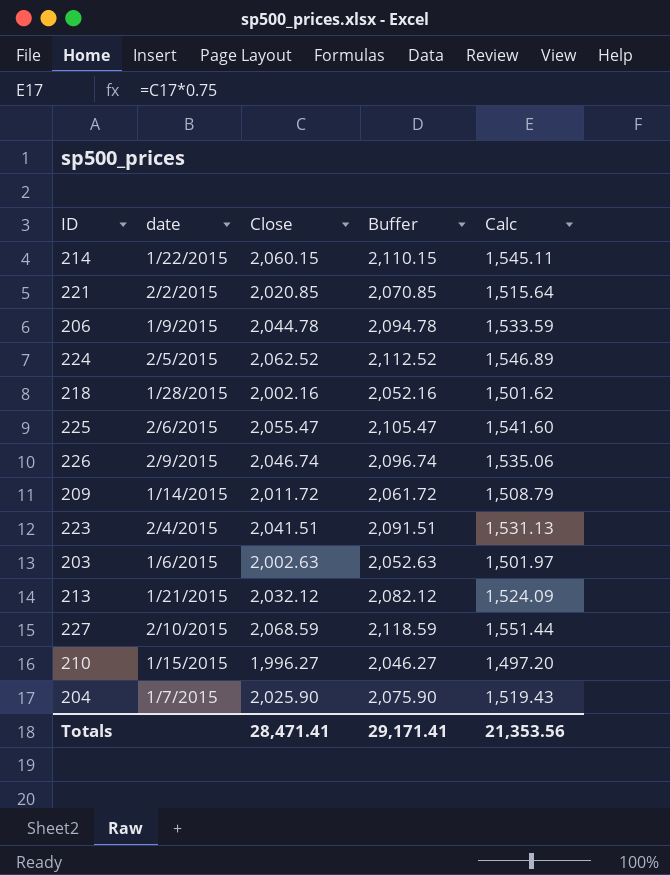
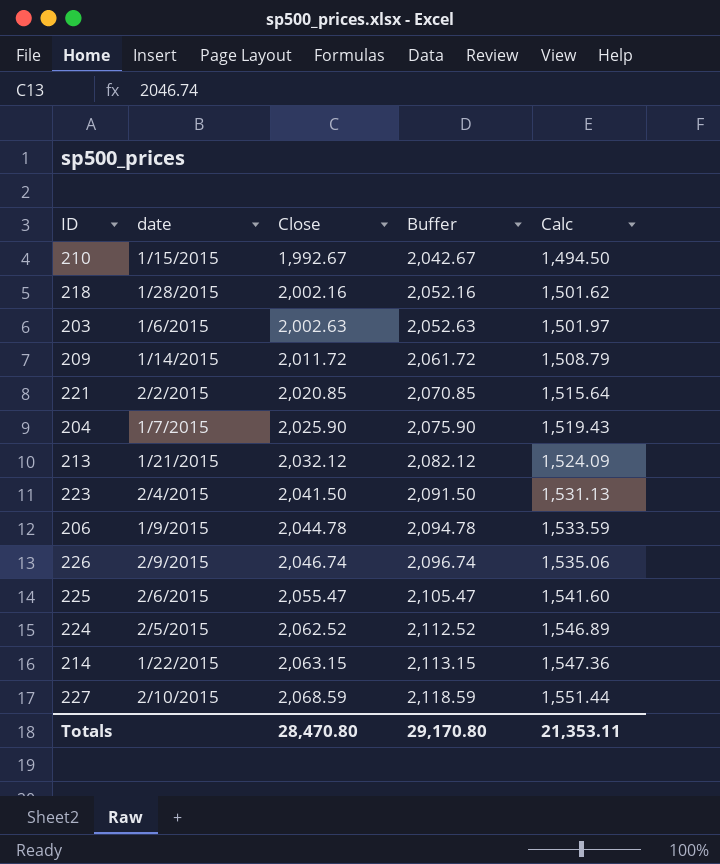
row order: none -> Close ascending
210 | Close: 1,996.27 -> 1,992.67
210 | Buffer: 2,046.27 -> 2,042.67
210 | Calc: 1,497.20 -> 1,494.50
223 | Close: 2,041.51 -> 2,041.50
223 | Buffer: 2,091.51 -> 2,091.50
214 | Close: 2,060.15 -> 2,063.15
214 | Buffer: 2,110.15 -> 2,113.15
214 | Calc: 1,545.11 -> 1,547.36
Totals | Close: 28,471.41 -> 28,470.80
Totals | Buffer: 29,171.41 -> 29,170.80
Totals | Calc: 21,353.56 -> 21,353.11

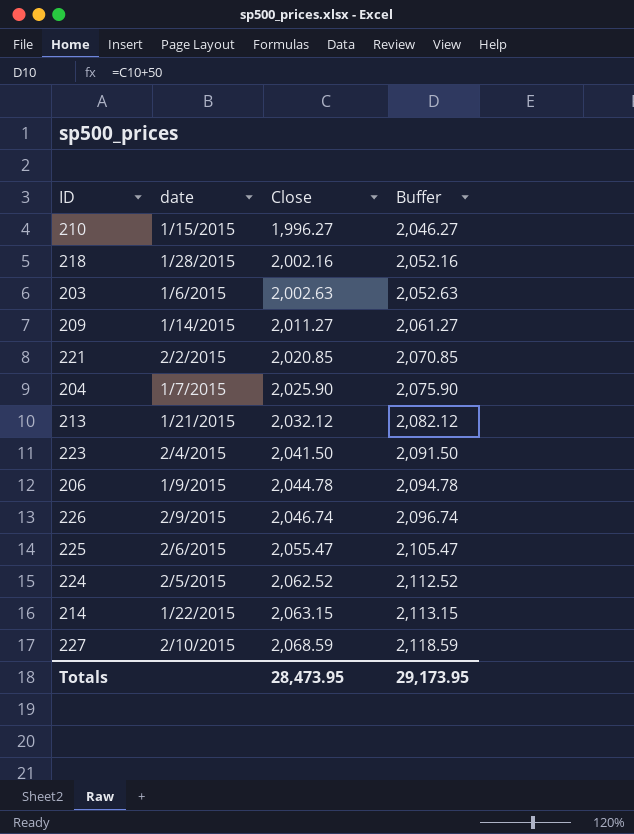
column Calc | formula: [Close] * 0.75 -> none
210 | Close: 1,992.67 -> 1,996.27
210 | Buffer: 2,042.67 -> 2,046.27
209 | Close: 2,011.72 -> 2,011.27
209 | Buffer: 2,061.72 -> 2,061.27
Totals | Close: 28,470.80 -> 28,473.95
Totals | Buffer: 29,170.80 -> 29,173.95

